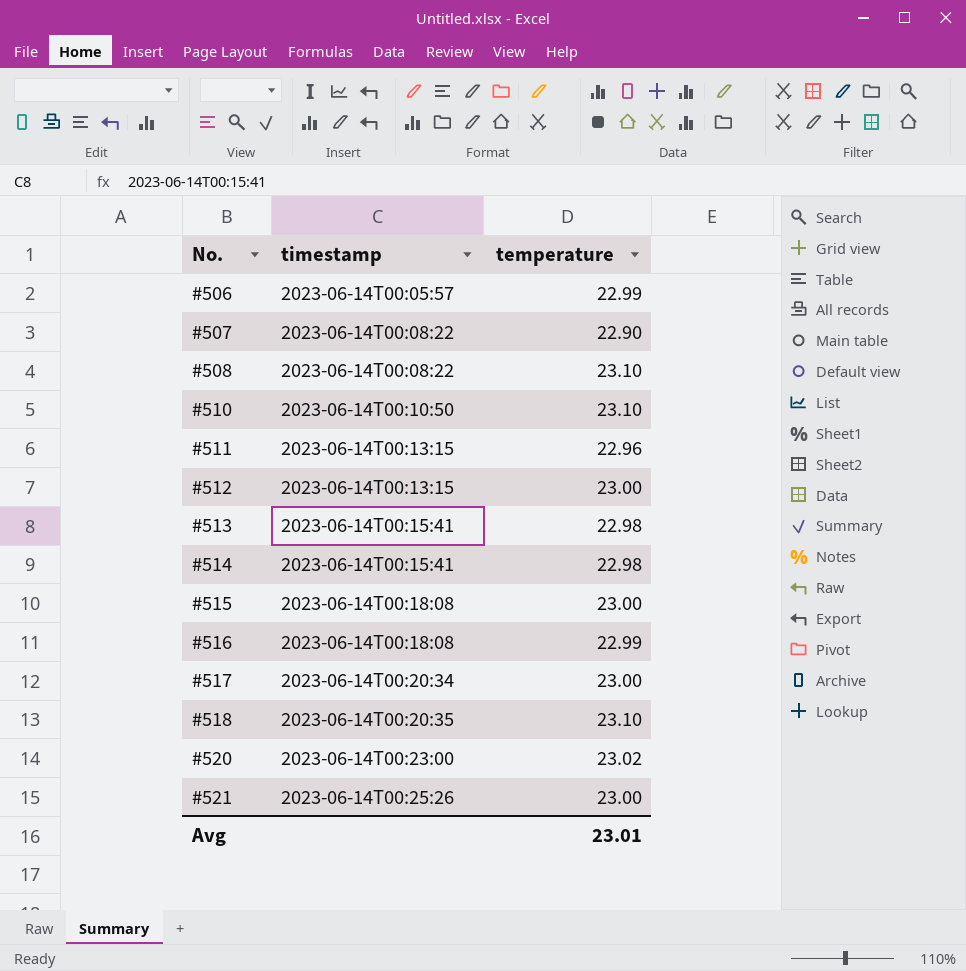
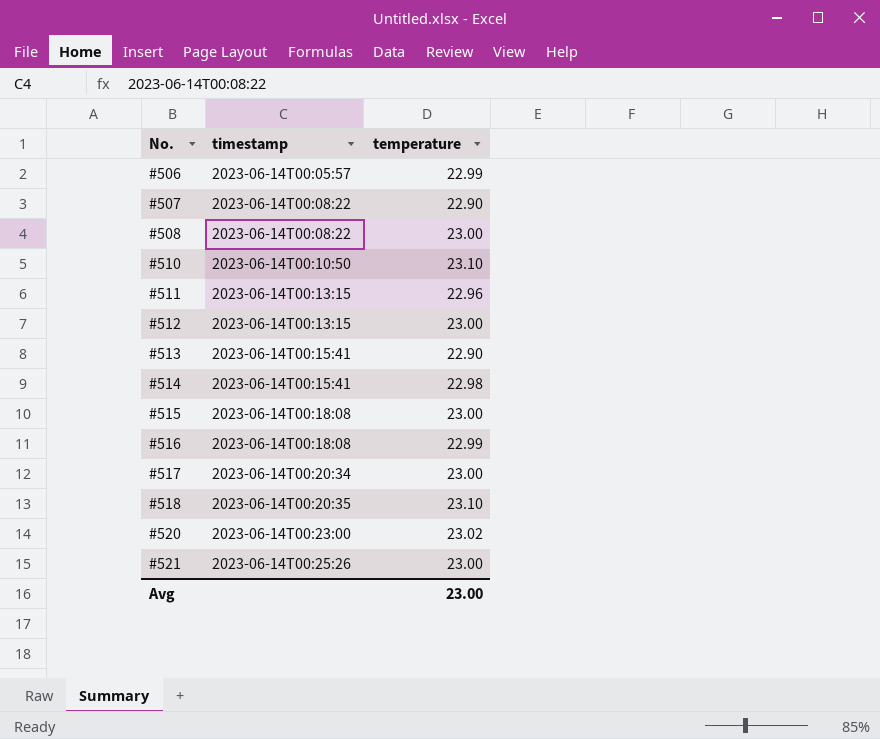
#508 | temperature: 23.10 -> 23.00
#513 | temperature: 22.98 -> 22.90
Avg | temperature: 23.01 -> 23.00

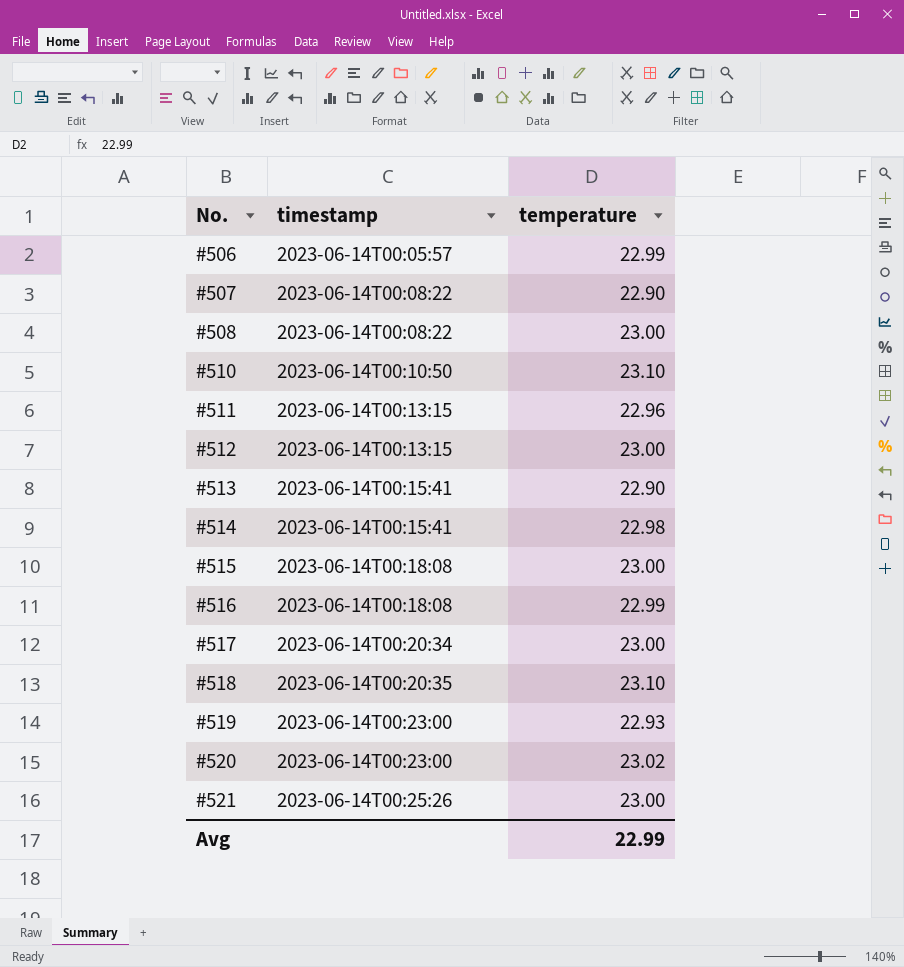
row #519: none -> 2023-06-14T00:23:00 | 22.93
Avg | temperature: 23.00 -> 22.99

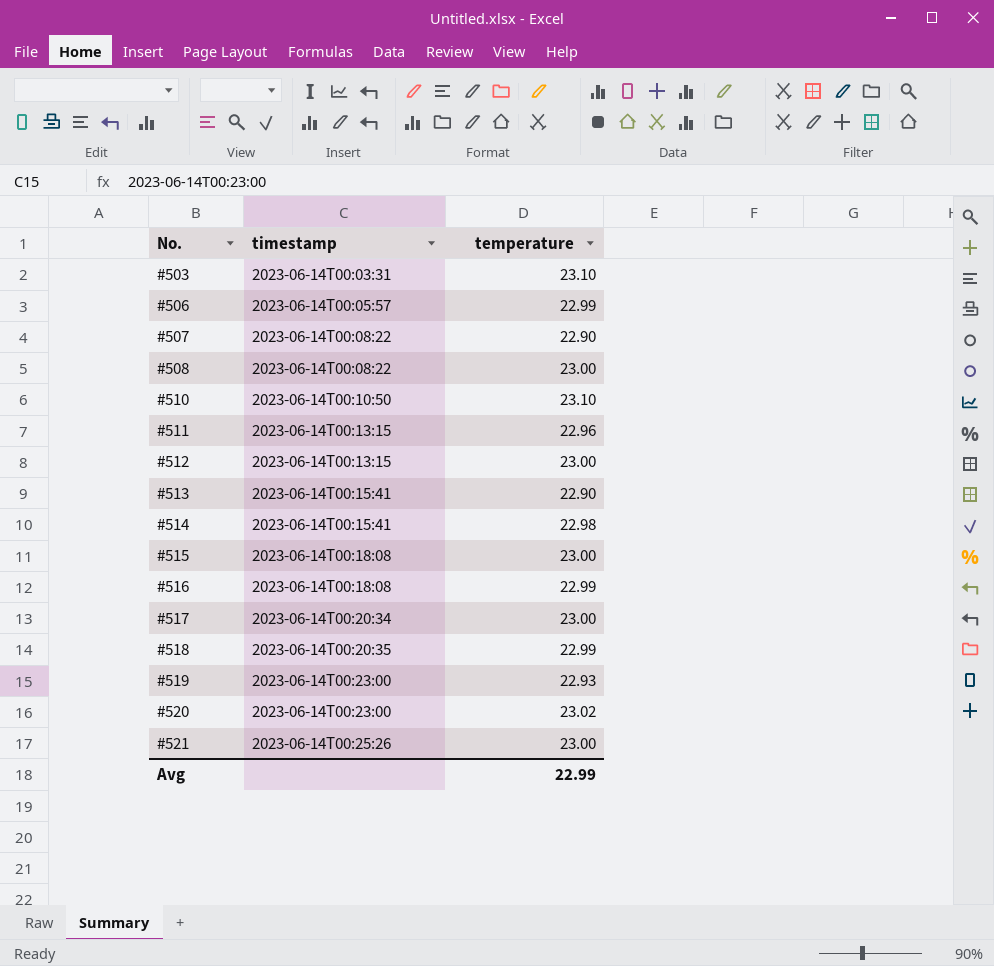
row #503: none -> 2023-06-14T00:03:31 | 23.10
#518 | temperature: 23.10 -> 22.99

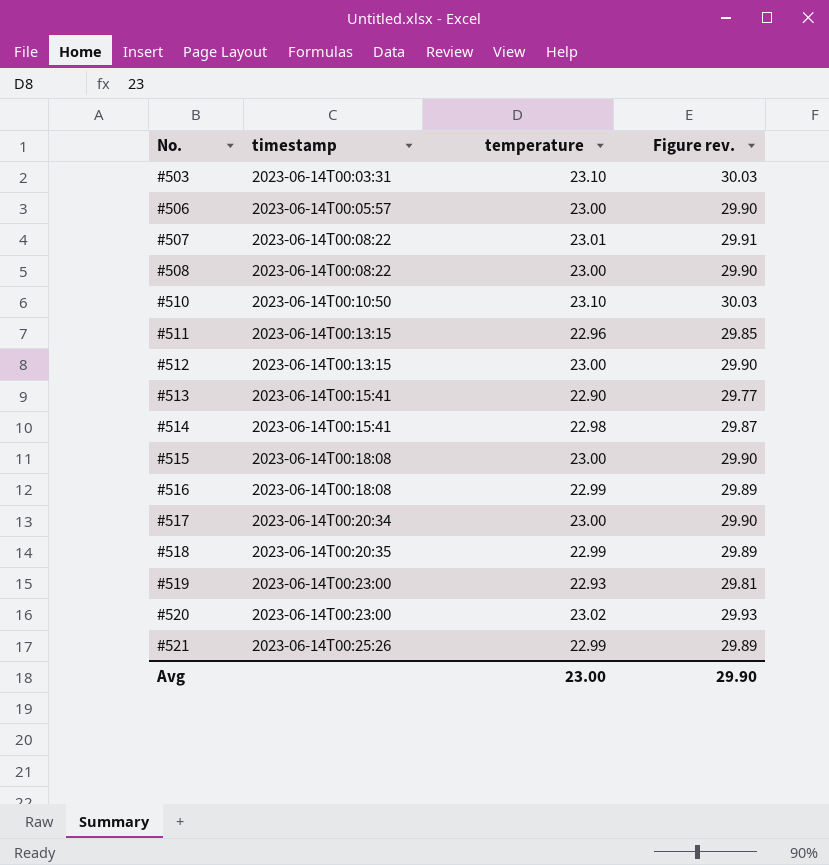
column Figure rev. | formula: none -> [temperature] * 1.3
#506 | temperature: 22.99 -> 23.00
#507 | temperature: 22.90 -> 23.01
#521 | temperature: 23.00 -> 22.99
Avg | temperature: 22.99 -> 23.00

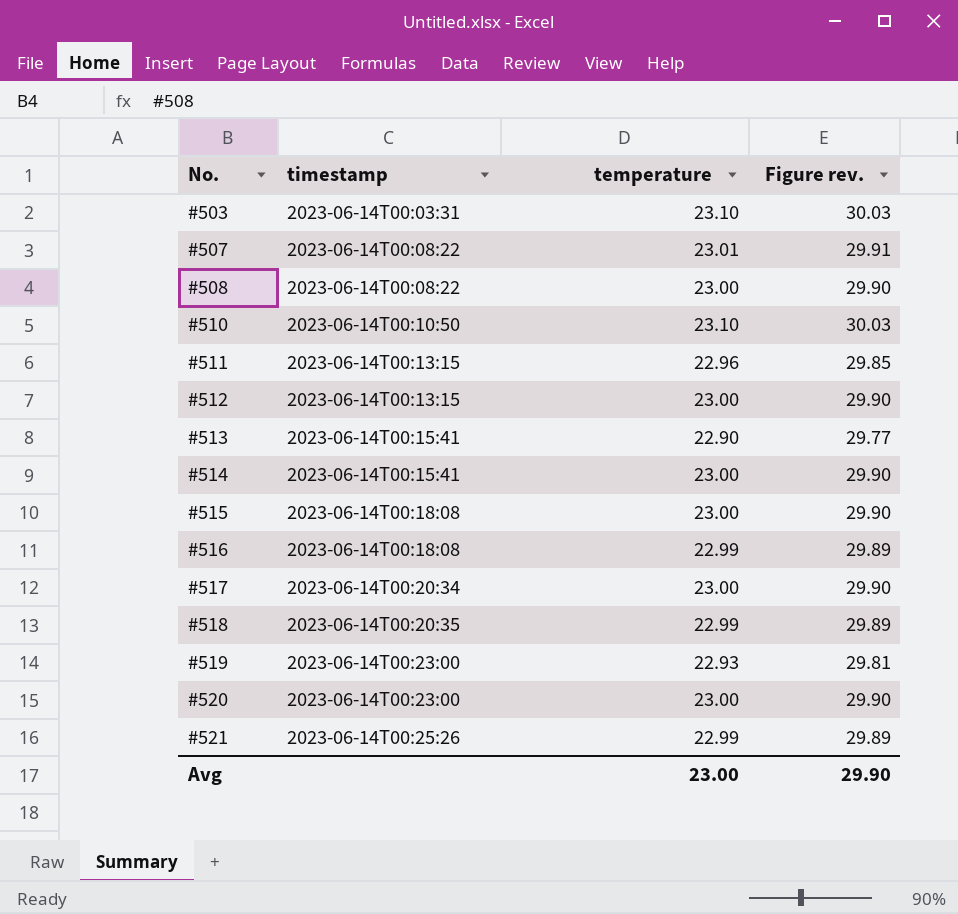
row #506: 2023-06-14T00:05:57 | 23.00 | 29.90 -> none
#514 | temperature: 22.98 -> 23.00
#514 | Figure rev.: 29.87 -> 29.90
#520 | temperature: 23.02 -> 23.00
#520 | Figure rev.: 29.93 -> 29.90

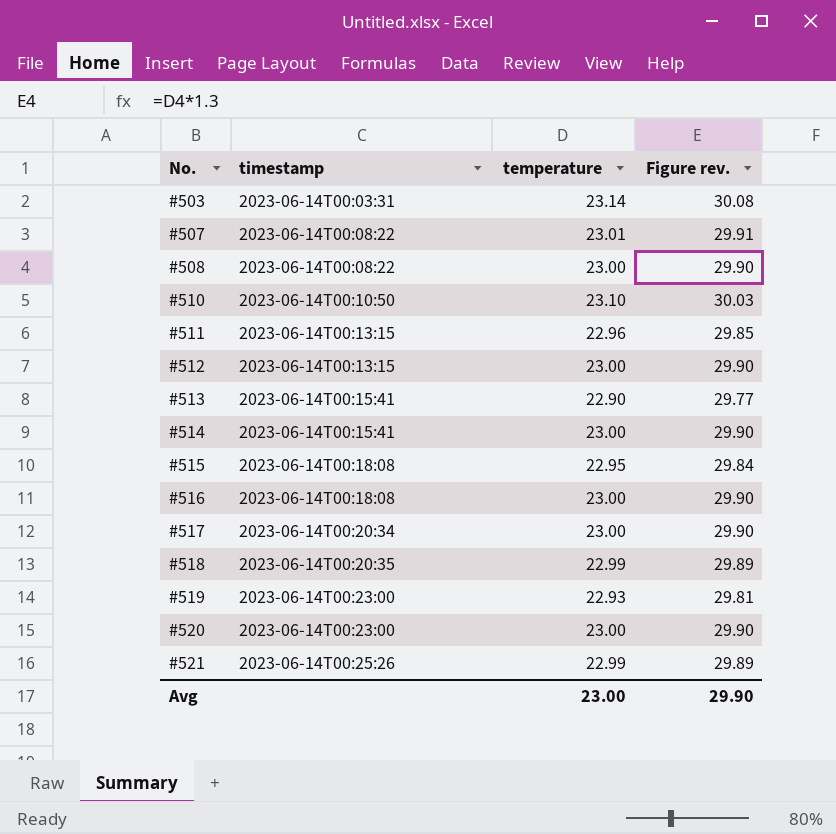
#503 | temperature: 23.10 -> 23.14
#503 | Figure rev.: 30.03 -> 30.08
#515 | temperature: 23.00 -> 22.95
#515 | Figure rev.: 29.90 -> 29.84
#516 | temperature: 22.99 -> 23.00
#516 | Figure rev.: 29.89 -> 29.90

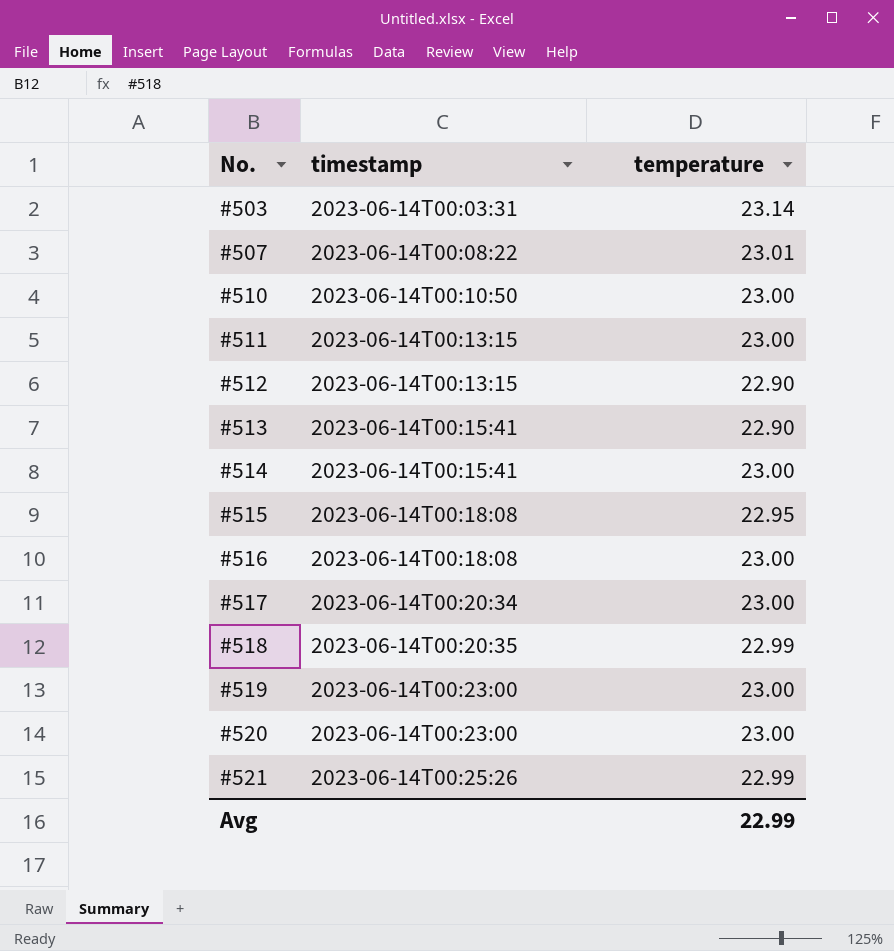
column Figure rev. | formula: [temperature] * 1.3 -> none
row #508: 2023-06-14T00:08:22 | 23.00 | 29.90 -> none
#510 | temperature: 23.10 -> 23.00
#511 | temperature: 22.96 -> 23.00
#512 | temperature: 23.00 -> 22.90
#519 | temperature: 22.93 -> 23.00
Avg | temperature: 23.00 -> 22.99

